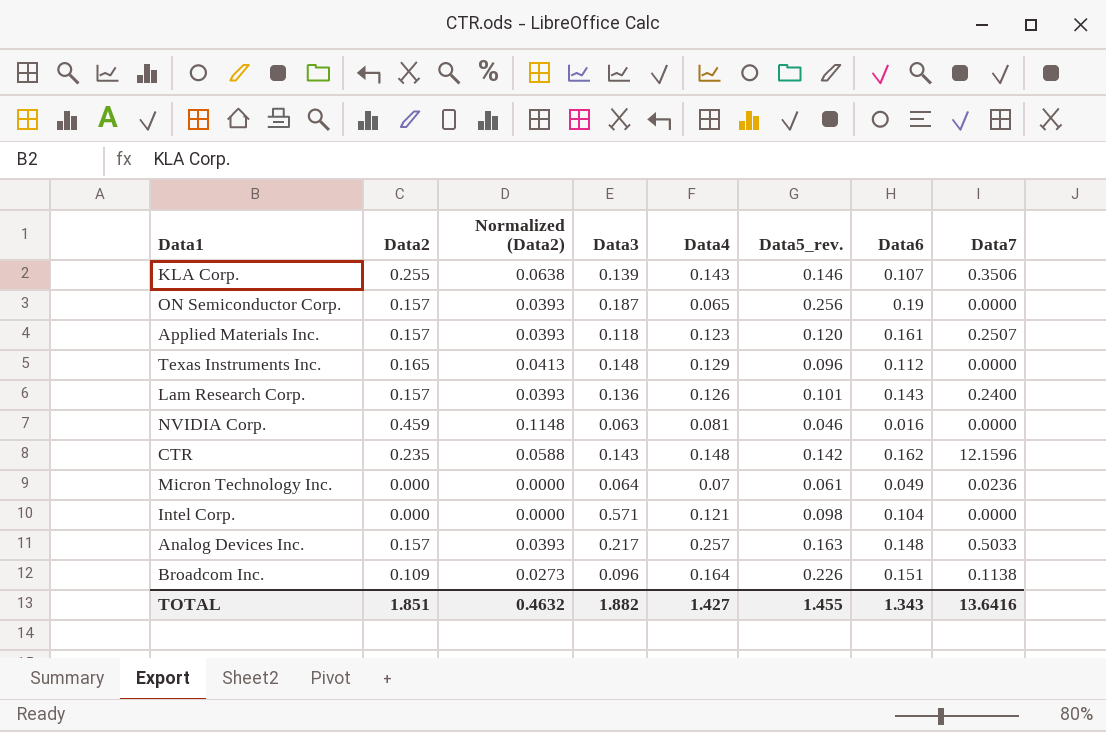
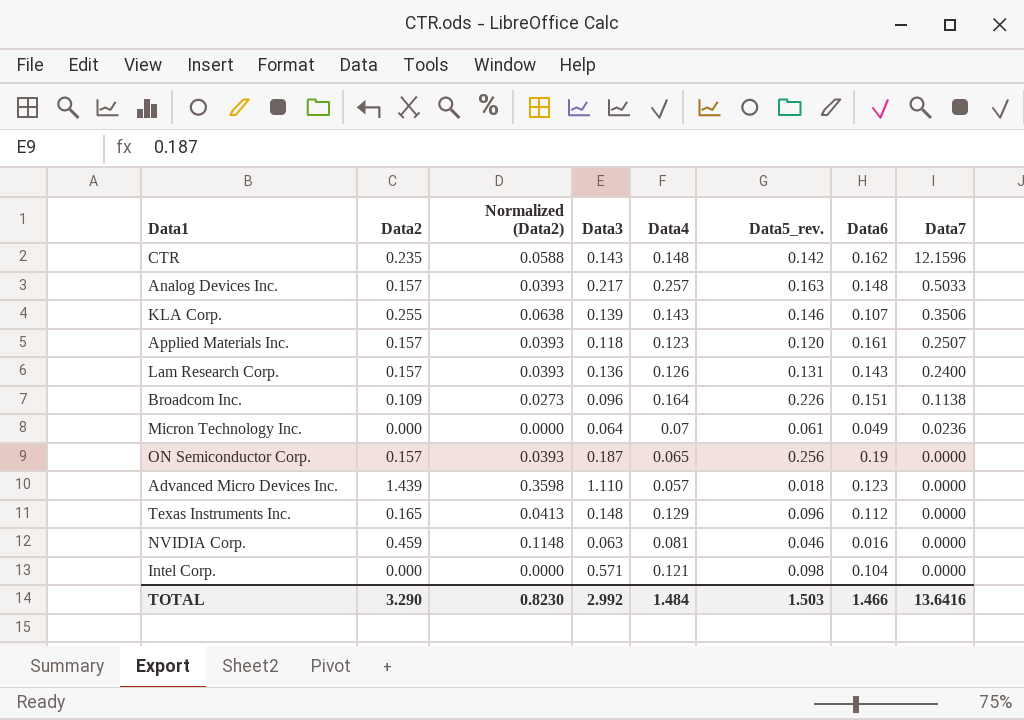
row order: none -> Data7 descending
Lam Research Corp. | Data5_rev.: 0.101 -> 0.131
row Advanced Micro Devices Inc.: none -> 1.439 | 0.3598 | 1.110 | 0.057 | 0.018 | 0.123 | 0.0000
TOTAL | Data2: 1.851 -> 3.290
TOTAL | Normalized (Data2): 0.4632 -> 0.8230
TOTAL | Data3: 1.882 -> 2.992
TOTAL | Data4: 1.427 -> 1.484
TOTAL | Data5_rev.: 1.455 -> 1.503
TOTAL | Data6: 1.343 -> 1.466

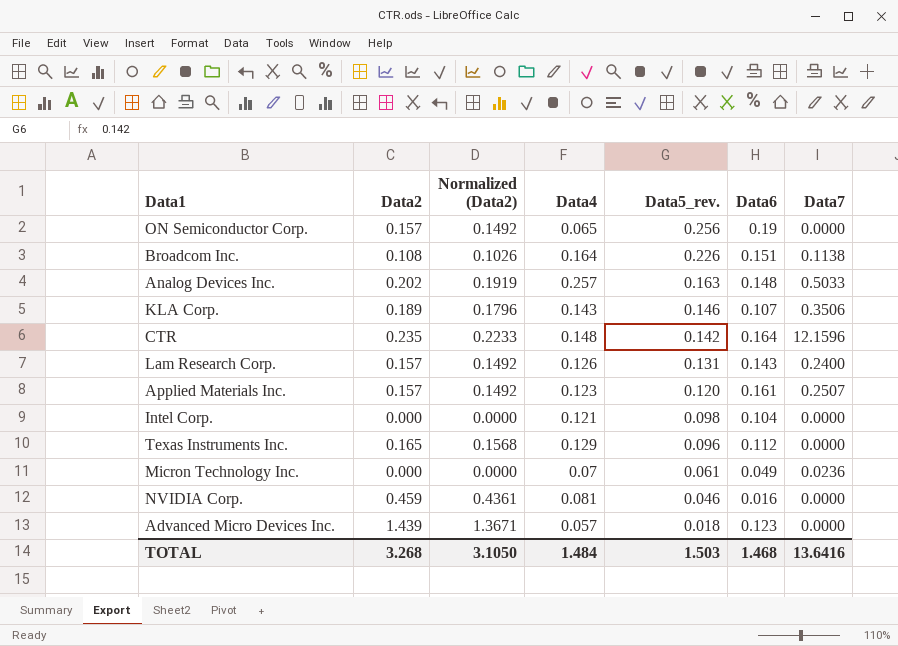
row order: Data7 descending -> Data5_rev. descending
column Data3 | position: 4 -> none
column Normalized (Data2) | formula: [Data2] * 0.25 -> [Data2] * 0.95
Broadcom Inc. | Data2: 0.109 -> 0.108
Analog Devices Inc. | Data2: 0.157 -> 0.202
KLA Corp. | Data2: 0.255 -> 0.189
CTR | Data6: 0.162 -> 0.164
TOTAL | Data2: 3.290 -> 3.268
TOTAL | Normalized (Data2): 0.8230 -> 3.1050
TOTAL | Data6: 1.466 -> 1.468

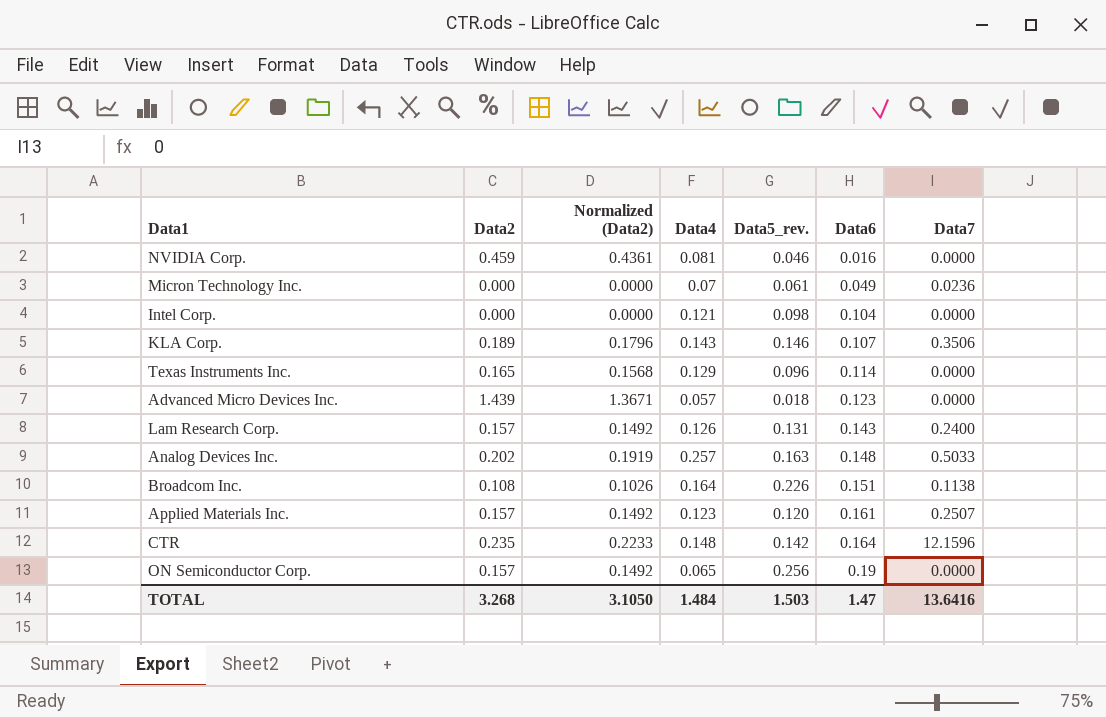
row order: Data5_rev. descending -> Data6 ascending
Texas Instruments Inc. | Data6: 0.112 -> 0.114
TOTAL | Data6: 1.468 -> 1.47

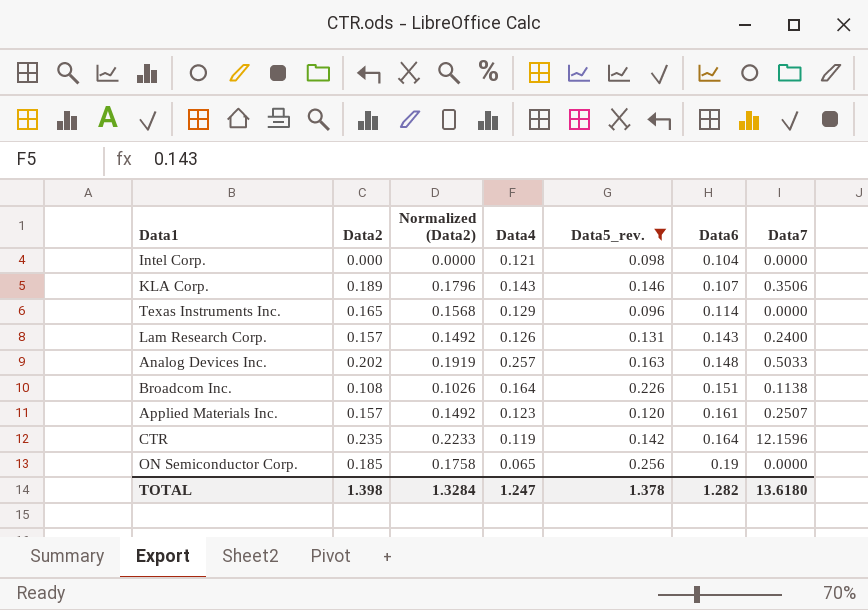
filter: none -> Data5_rev. >= 0.096
CTR | Data4: 0.148 -> 0.119
ON Semiconductor Corp. | Data2: 0.157 -> 0.185
ON Semiconductor Corp. | Normalized (Data2): 0.1492 -> 0.1758
TOTAL | Data2: 3.268 -> 1.398
TOTAL | Normalized (Data2): 3.1050 -> 1.3284
TOTAL | Data4: 1.484 -> 1.247
TOTAL | Data5_rev.: 1.503 -> 1.378
TOTAL | Data6: 1.47 -> 1.282
TOTAL | Data7: 13.6416 -> 13.6180

